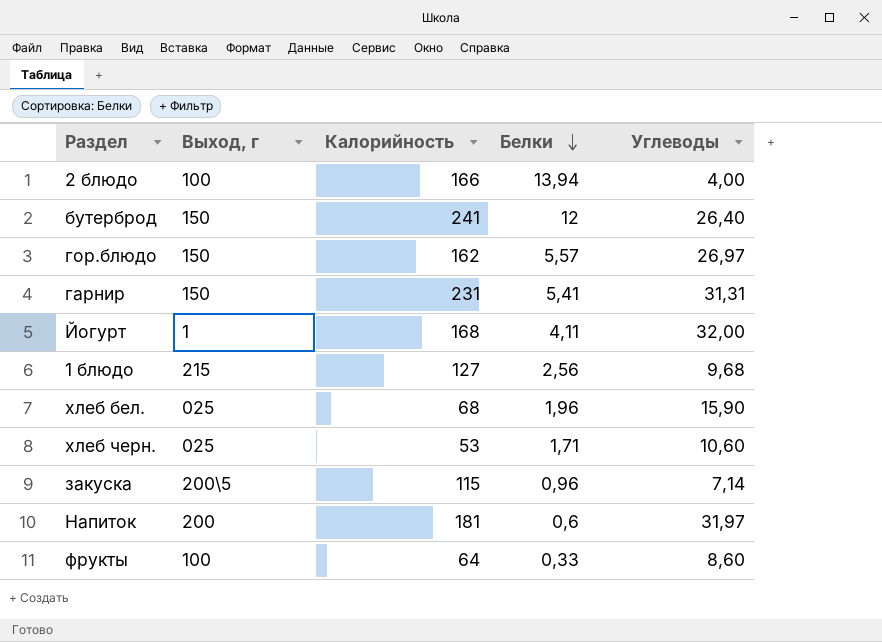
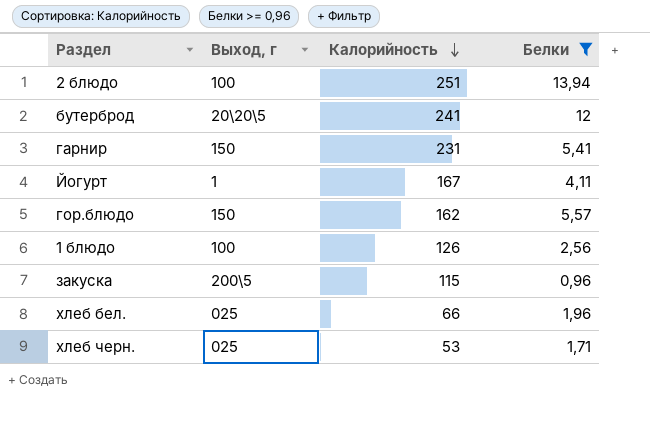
filter: none -> Белки >= 0,96
row order: Белки descending -> Калорийность descending
column Углеводы | position: 5 -> none
2 блюдо | Калорийность: 166 -> 251
бутерброд | Выход, г: 150 -> 20\20\5
Йогурт | Калорийность: 168 -> 167
1 блюдо | Выход, г: 215 -> 100
1 блюдо | Калорийность: 127 -> 126
хлеб бел. | Калорийность: 68 -> 66

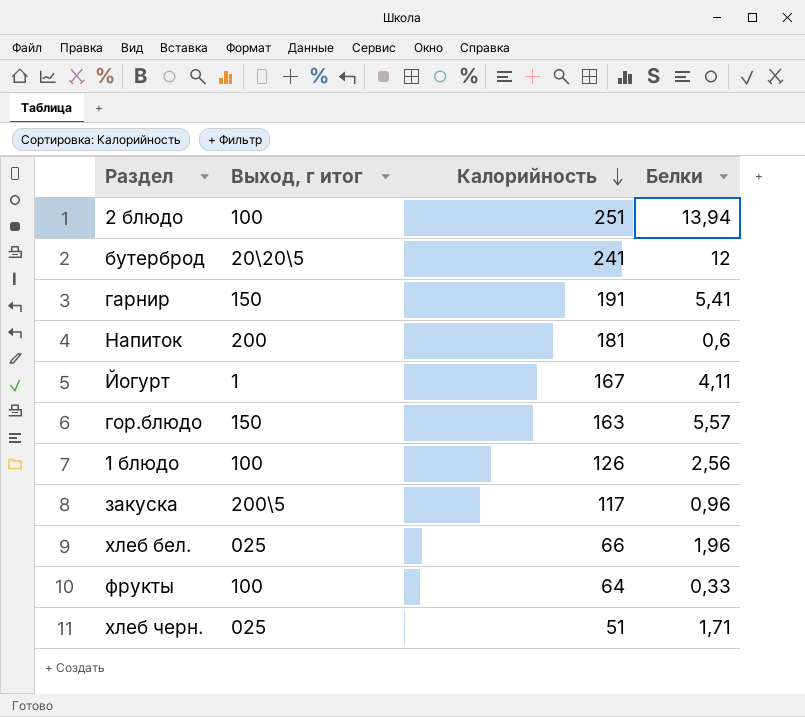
filter: Белки >= 0,96 -> none
column name: Выход, г -> Выход, г итог
гарнир | Калорийность: 231 -> 191
гор.блюдо | Калорийность: 162 -> 163
закуска | Калорийность: 115 -> 117
хлеб черн. | Калорийность: 53 -> 51

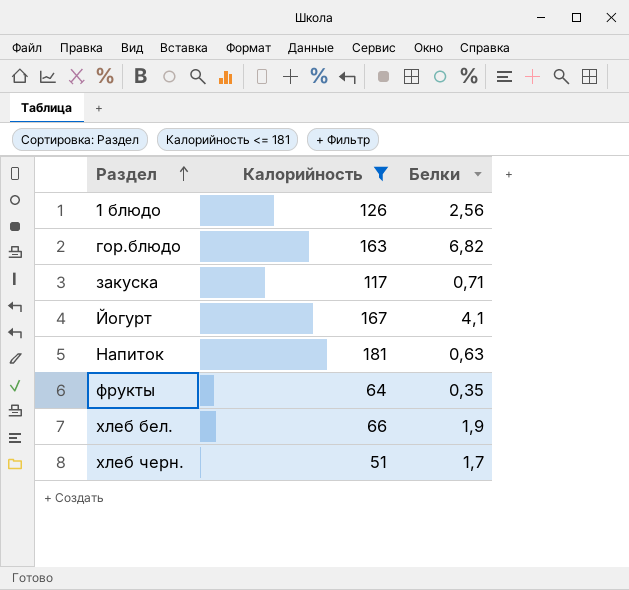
filter: none -> Калорийность <= 181
row order: Калорийность descending -> Раздел ascending
column Выход, г итог | position: 2 -> none
гор.блюдо | Белки: 5,57 -> 6,82
закуска | Белки: 0,96 -> 0,71
Йогурт | Белки: 4,11 -> 4,1
Напиток | Белки: 0,6 -> 0,63
фрукты | Белки: 0,33 -> 0,35
хлеб бел. | Белки: 1,96 -> 1,9
хлеб черн. | Белки: 1,71 -> 1,7

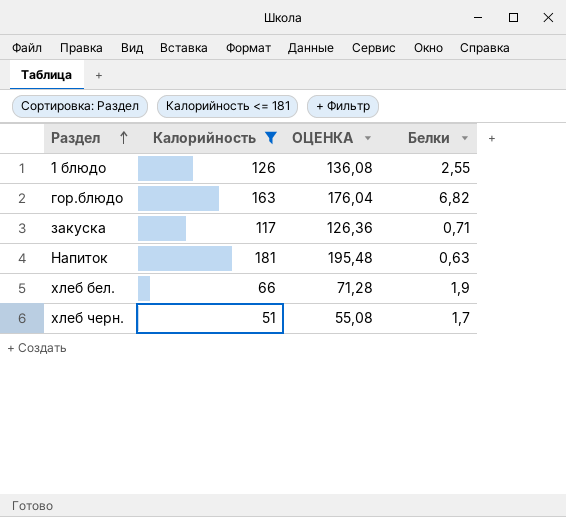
column ОЦЕНКА | formula: none -> [Калорийность] * 1,08
row Йогурт: 167 | 4,1 -> none
row фрукты: 64 | 0,35 -> none
1 блюдо | Белки: 2,56 -> 2,55

